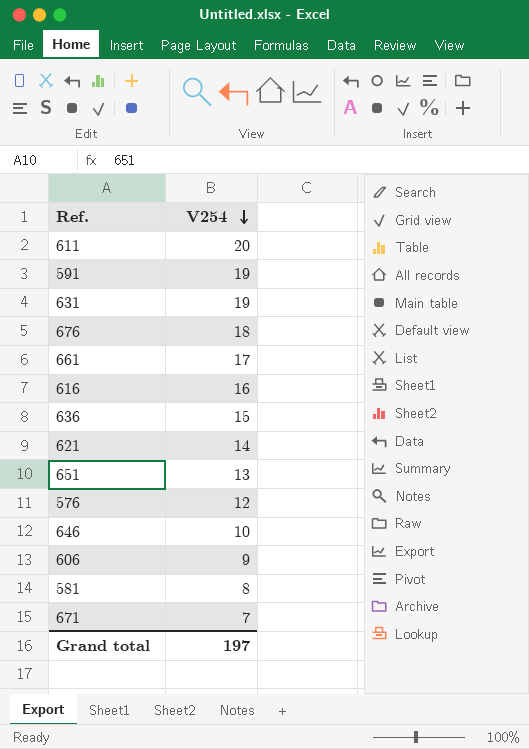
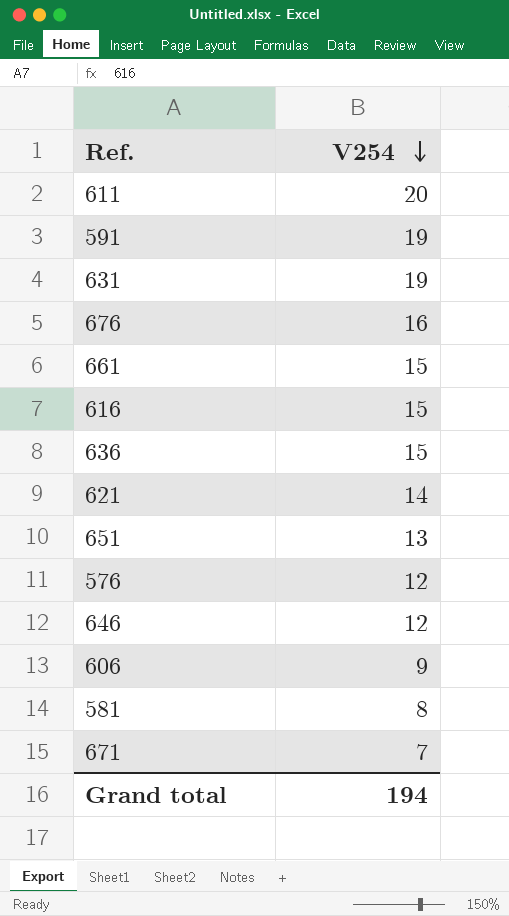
676 | V254: 18 -> 16
661 | V254: 17 -> 15
616 | V254: 16 -> 15
646 | V254: 10 -> 12
Grand total | V254: 197 -> 194

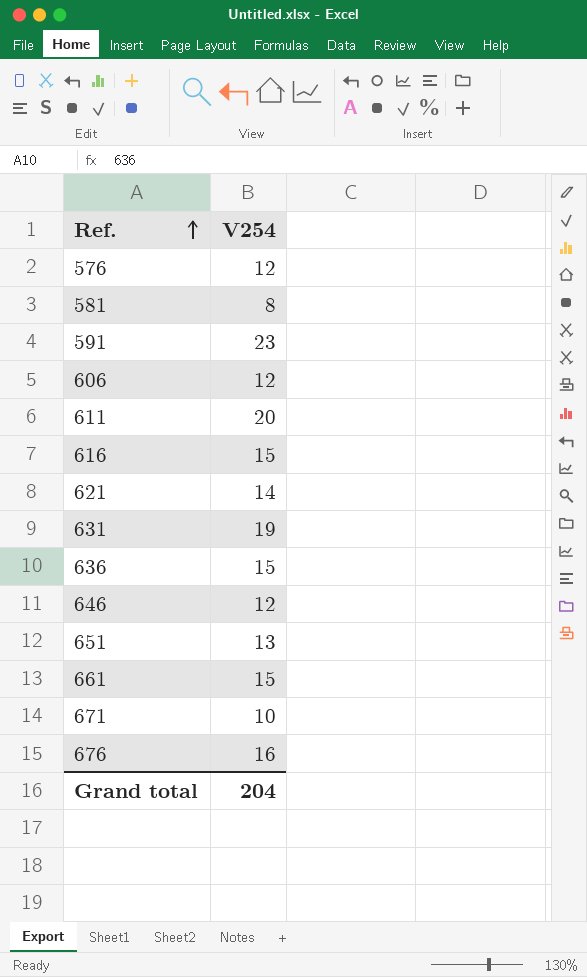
row order: V254 descending -> Ref. ascending
591 | V254: 19 -> 23
606 | V254: 9 -> 12
671 | V254: 7 -> 10
Grand total | V254: 194 -> 204

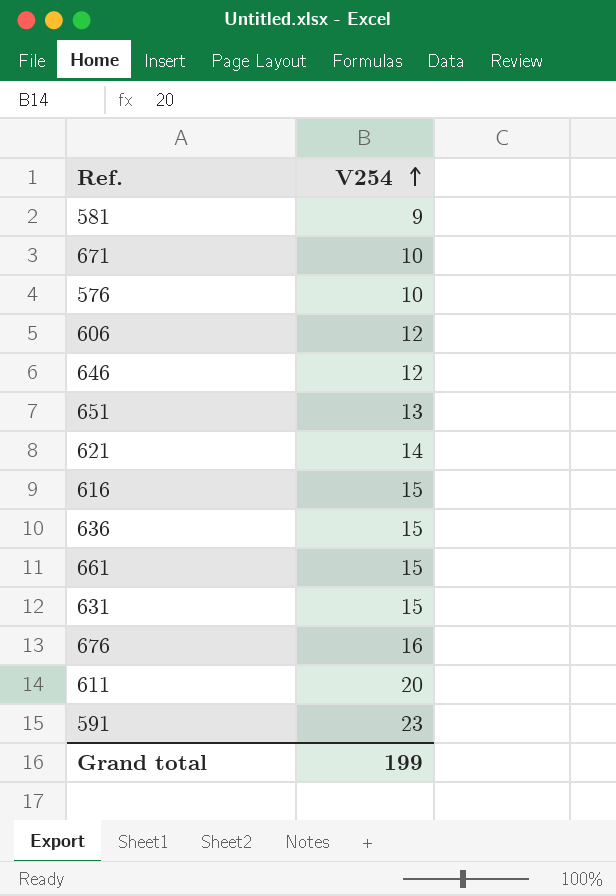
row order: Ref. ascending -> V254 ascending
581 | V254: 8 -> 9
576 | V254: 12 -> 10
631 | V254: 19 -> 15
Grand total | V254: 204 -> 199

